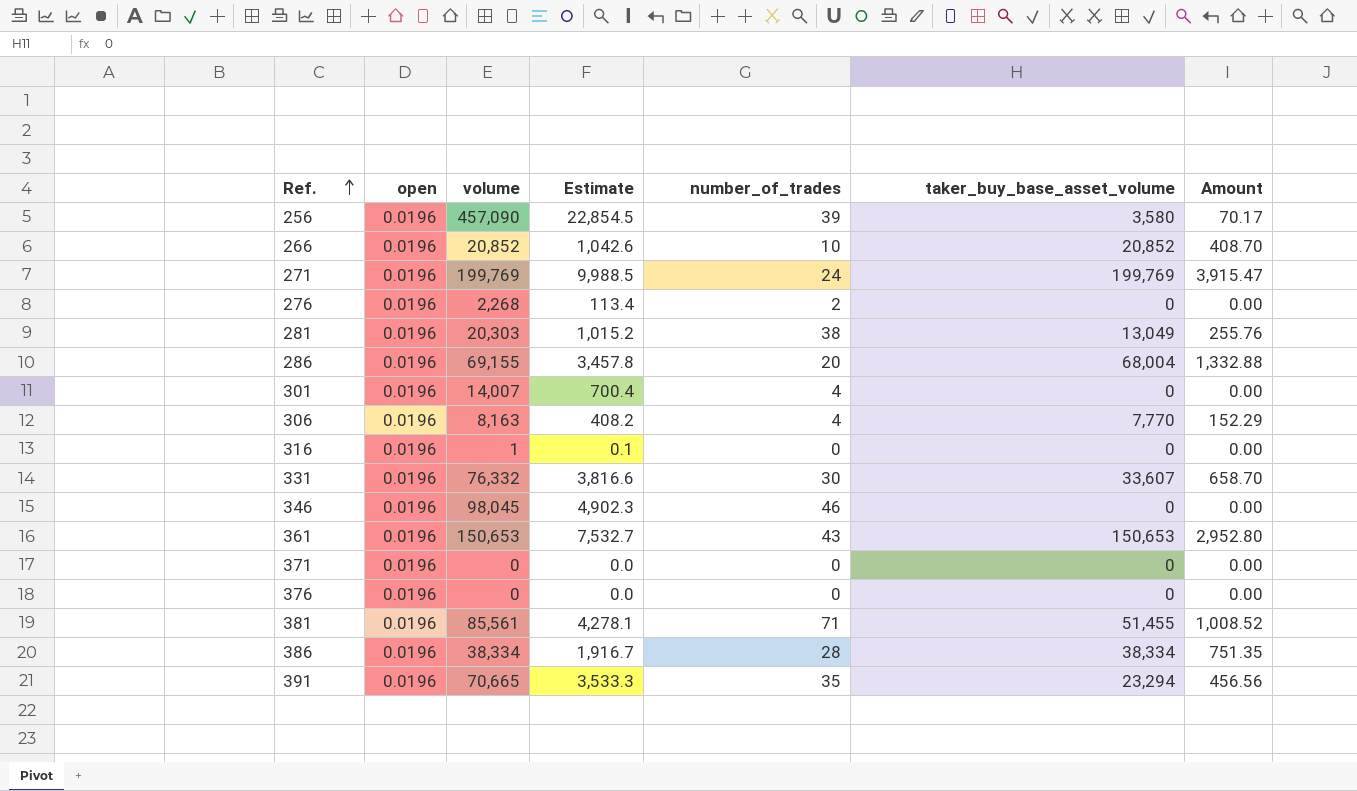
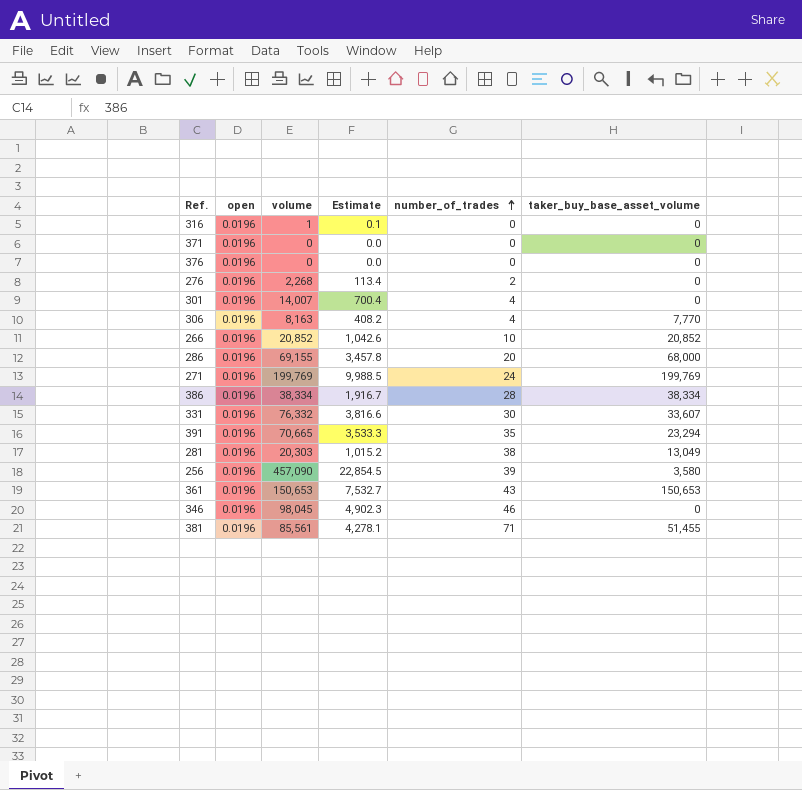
row order: Ref. ascending -> number_of_trades ascending
column Amount | formula: [open] * [taker_buy_base_asset_volume] -> none
286 | taker_buy_base_asset_volume: 68,004 -> 68,000

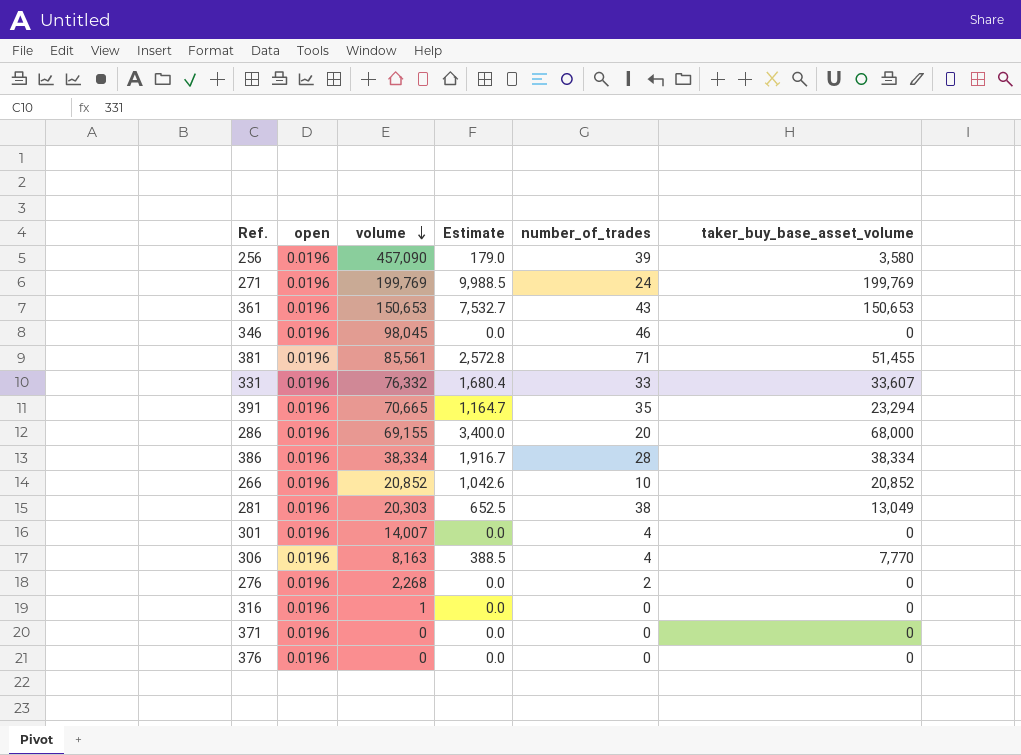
row order: number_of_trades ascending -> volume descending
column Estimate | formula: [volume] * 0.05 -> [taker_buy_base_asset_volume] * 0.05
331 | number_of_trades: 30 -> 33

